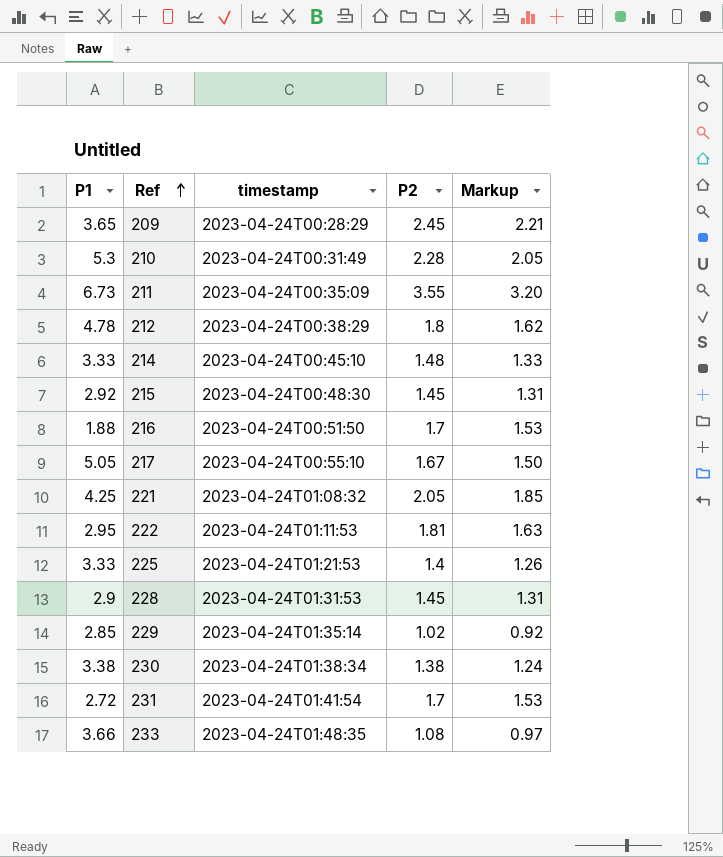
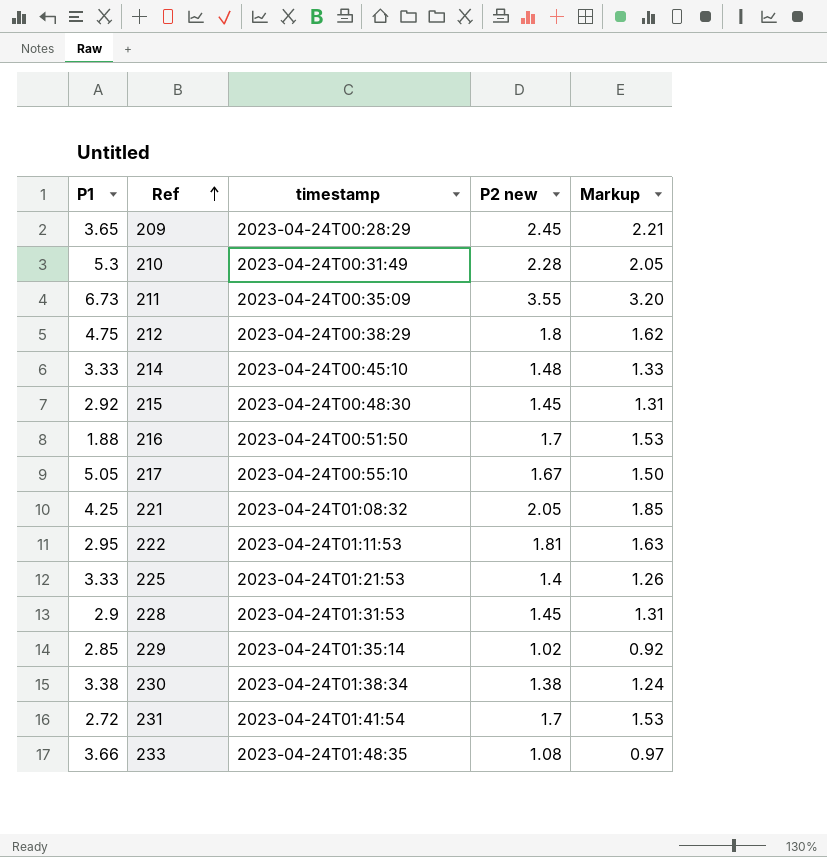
column name: P2 -> P2 new
212 | P1: 4.78 -> 4.75

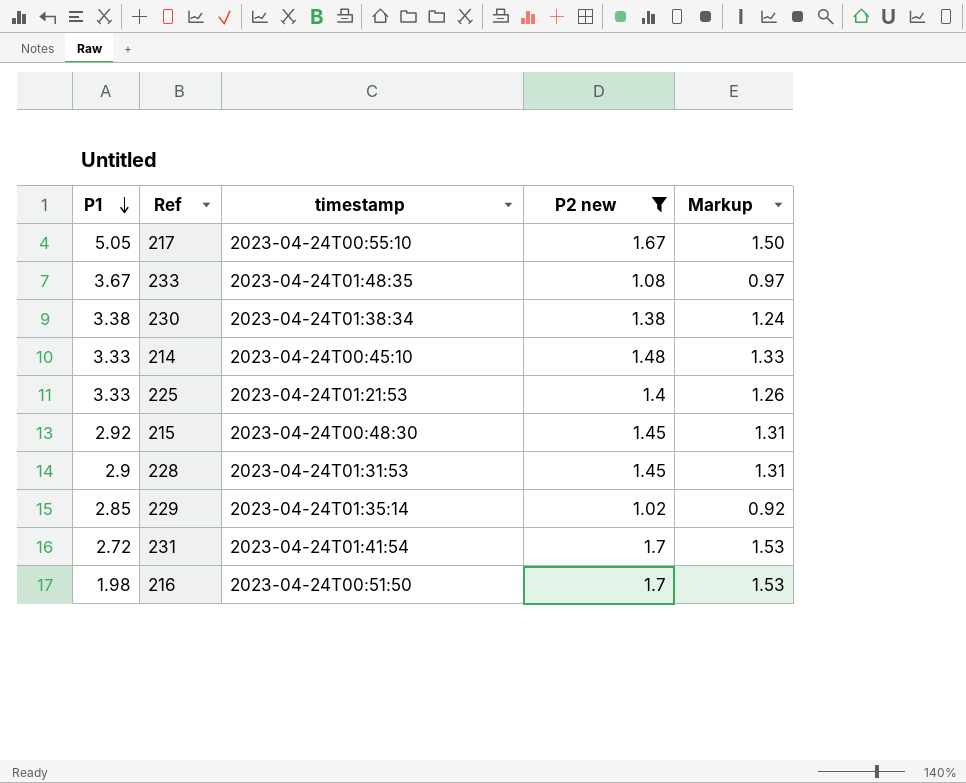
filter: none -> P2 new <= 1.7
row order: Ref ascending -> P1 descending
233 | P1: 3.66 -> 3.67
216 | P1: 1.88 -> 1.98

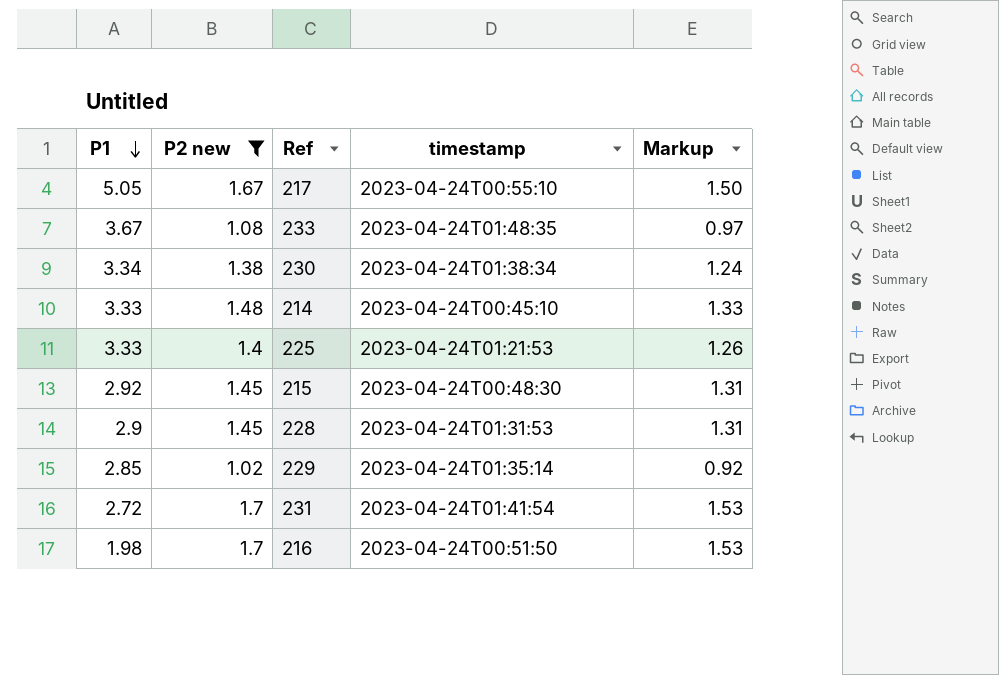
column P2 new | position: 4 -> 2
230 | P1: 3.38 -> 3.34

